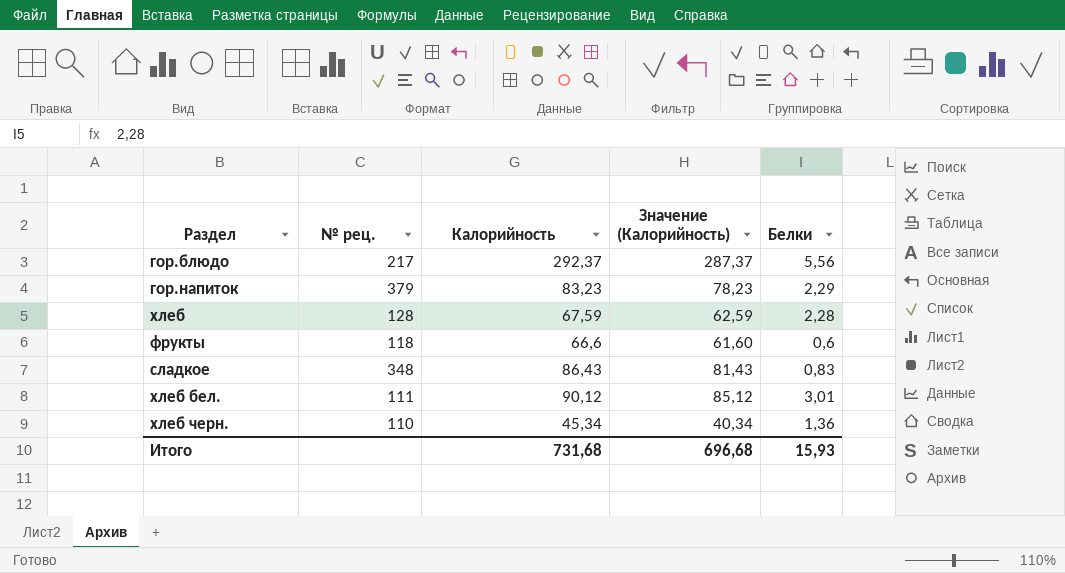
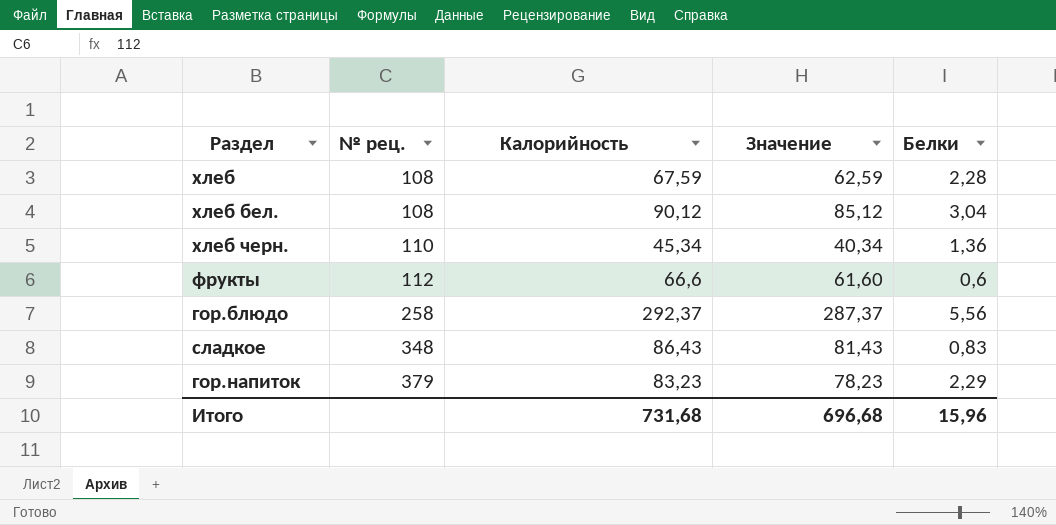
row order: none -> № рец. ascending
column name: Значение (Калорийность) -> Значение
хлеб | № рец.: 128 -> 108
хлеб бел. | № рец.: 111 -> 108
хлеб бел. | Белки: 3,01 -> 3,04
фрукты | № рец.: 118 -> 112
гор.блюдо | № рец.: 217 -> 258
Итого | Белки: 15,93 -> 15,96

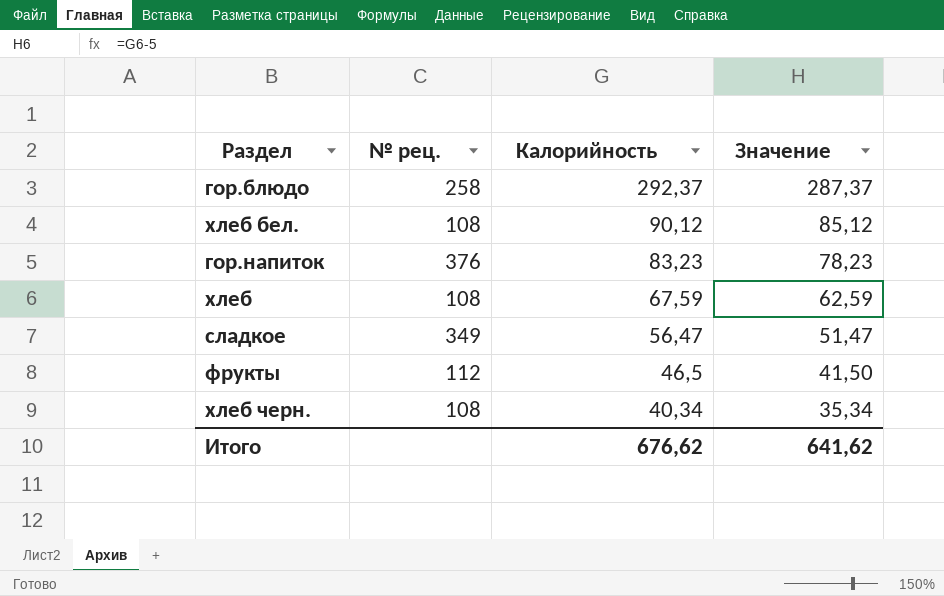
row order: № рец. ascending -> Калорийность descending
column Белки | position: 5 -> none
гор.напиток | № рец.: 379 -> 376
сладкое | № рец.: 348 -> 349
сладкое | Калорийность: 86,43 -> 56,47
сладкое | Значение: 81,43 -> 51,47
фрукты | Калорийность: 66,6 -> 46,5
фрукты | Значение: 61,60 -> 41,50
хлеб черн. | № рец.: 110 -> 108
хлеб черн. | Калорийность: 45,34 -> 40,34
хлеб черн. | Значение: 40,34 -> 35,34
Итого | Калорийность: 731,68 -> 676,62
Итого | Значение: 696,68 -> 641,62

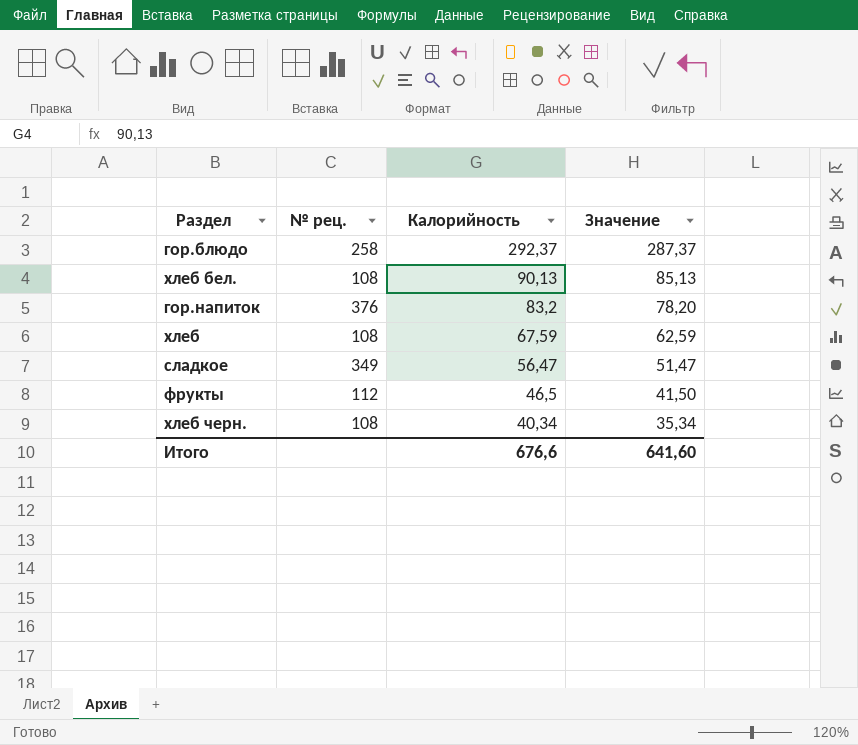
хлеб бел. | Калорийность: 90,12 -> 90,13
хлеб бел. | Значение: 85,12 -> 85,13
гор.напиток | Калорийность: 83,23 -> 83,2
гор.напиток | Значение: 78,23 -> 78,20
Итого | Калорийность: 676,62 -> 676,6
Итого | Значение: 641,62 -> 641,60

